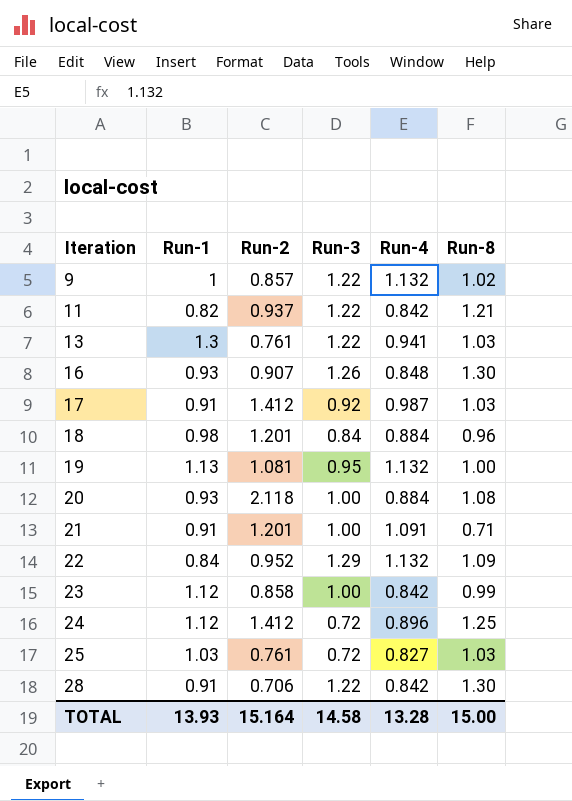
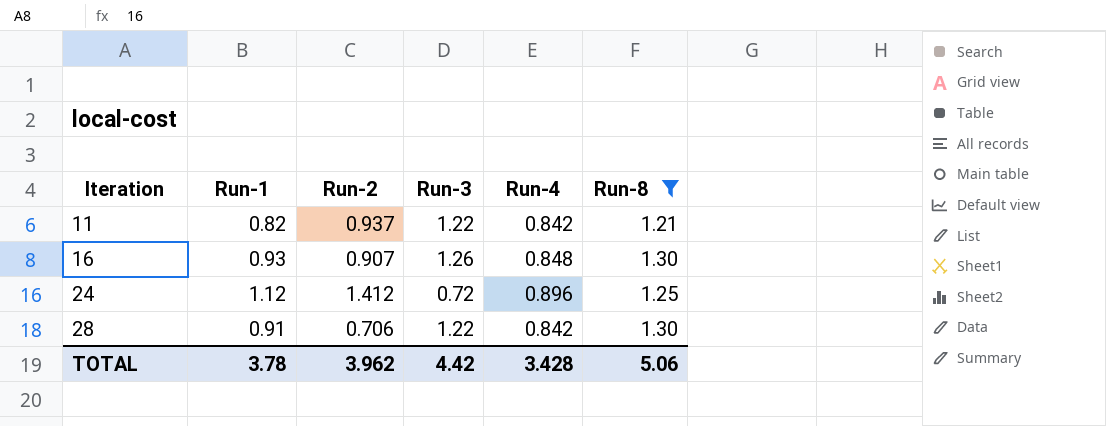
filter: none -> Run-8 >= 1.21
TOTAL | Run-1: 13.93 -> 3.78
TOTAL | Run-2: 15.164 -> 3.962
TOTAL | Run-3: 14.58 -> 4.42
TOTAL | Run-4: 13.28 -> 3.428
TOTAL | Run-8: 15.00 -> 5.06

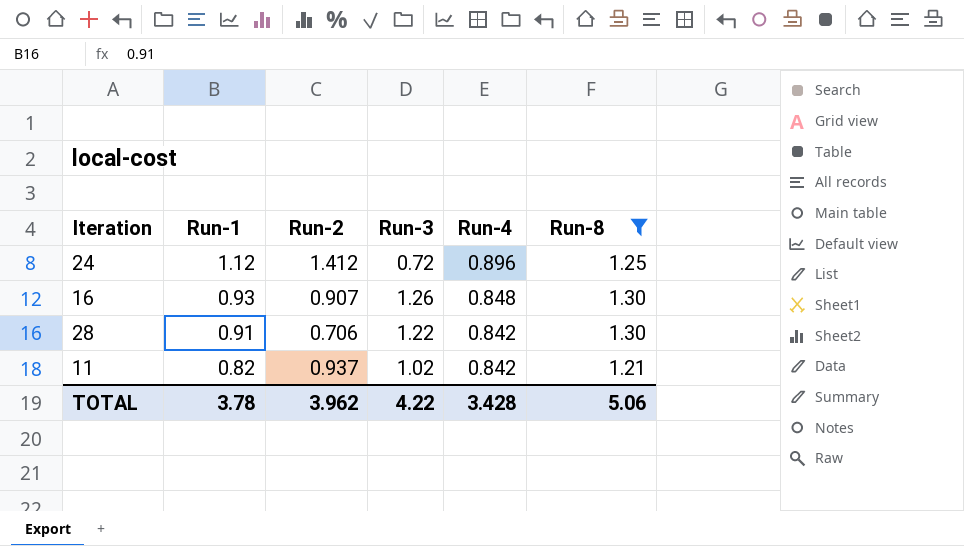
row order: Iteration ascending -> Run-1 descending
11 | Run-3: 1.22 -> 1.02
TOTAL | Run-3: 4.42 -> 4.22

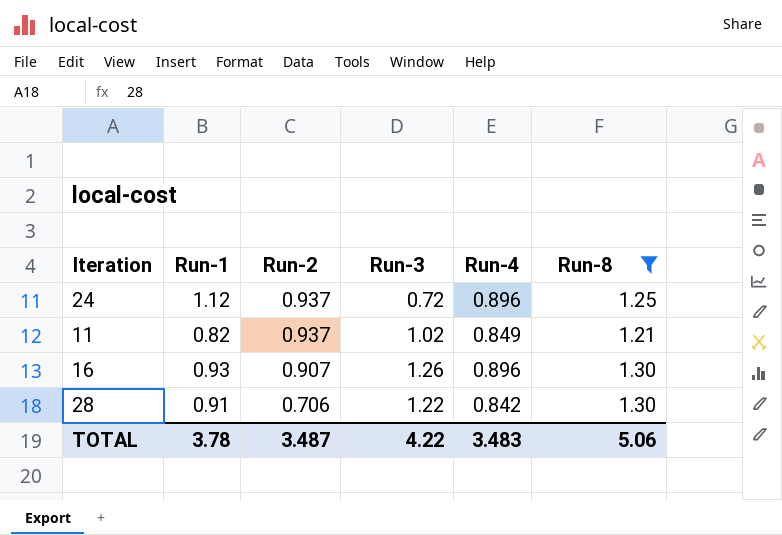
row order: Run-1 descending -> Run-2 descending
24 | Run-2: 1.412 -> 0.937
11 | Run-4: 0.842 -> 0.849
16 | Run-4: 0.848 -> 0.896
TOTAL | Run-2: 3.962 -> 3.487
TOTAL | Run-4: 3.428 -> 3.483

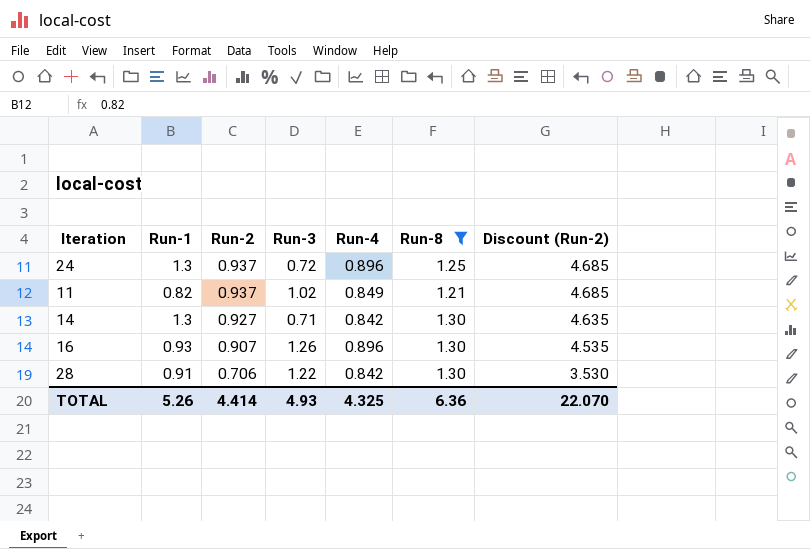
column Discount (Run-2) | formula: none -> [Run-2] * 5
24 | Run-1: 1.12 -> 1.3
row 14: none -> 1.3 | 0.927 | 0.71 | 0.842 | 1.30 | 4.635
TOTAL | Run-1: 3.78 -> 5.26
TOTAL | Run-2: 3.487 -> 4.414
TOTAL | Run-3: 4.22 -> 4.93
TOTAL | Run-4: 3.483 -> 4.325
TOTAL | Run-8: 5.06 -> 6.36

